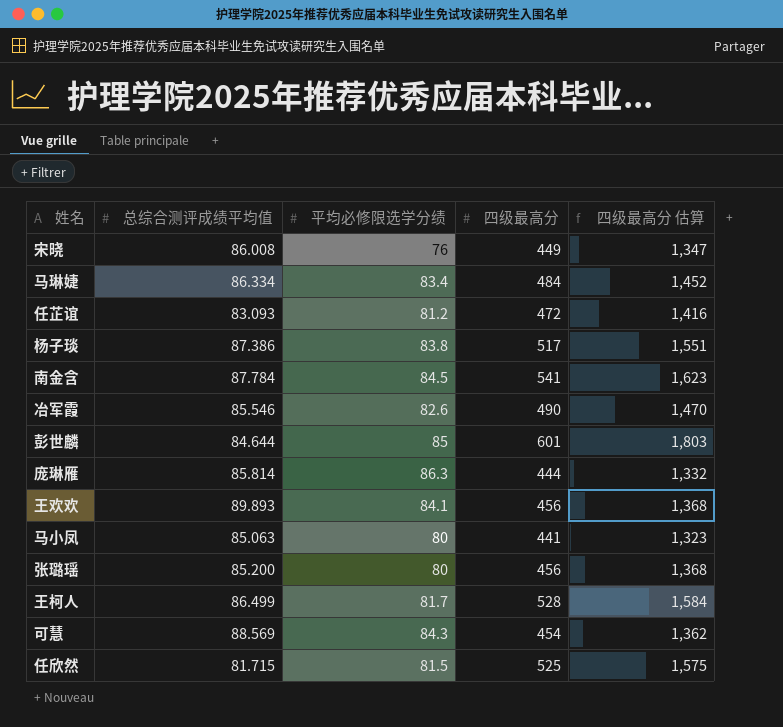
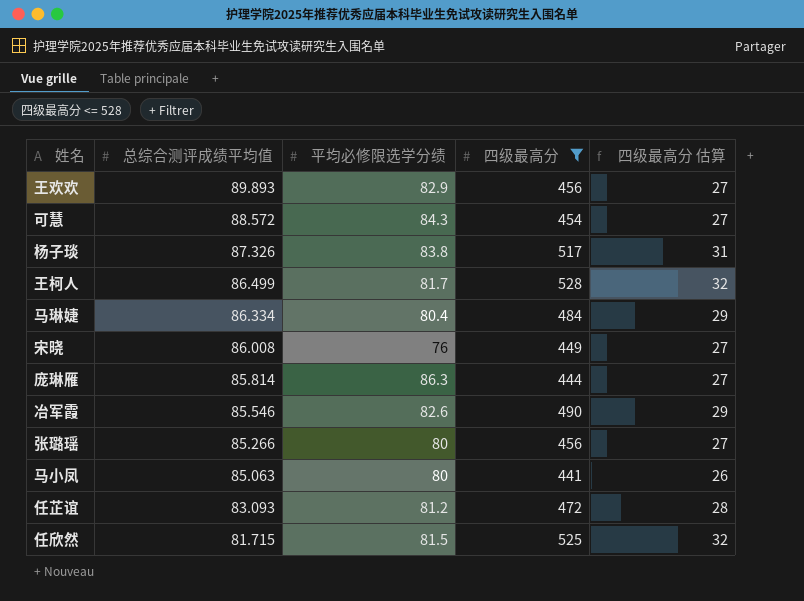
filter: none -> 四级最高分 <= 528
row order: none -> 总综合测评成绩平均值 descending
column 四级最高分 估算 | formula: [四级最高分] * 3 -> [四级最高分] * 0.06
王欢欢 | 平均必修限选学分绩: 84.1 -> 82.9
可慧 | 总综合测评成绩平均值: 88.569 -> 88.572
杨子琰 | 总综合测评成绩平均值: 87.386 -> 87.326
马琳婕 | 平均必修限选学分绩: 83.4 -> 80.4
张璐瑶 | 总综合测评成绩平均值: 85.200 -> 85.266

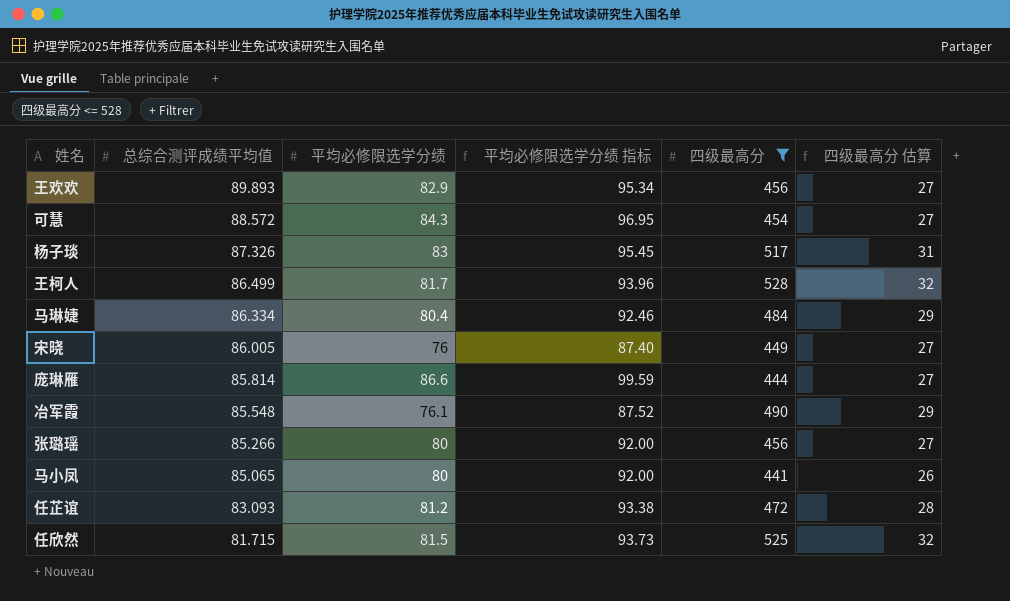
column 平均必修限选学分绩 指标 | formula: none -> [平均必修限选学分绩] * 1.15
杨子琰 | 平均必修限选学分绩: 83.8 -> 83
宋晓 | 总综合测评成绩平均值: 86.008 -> 86.005
庞琳雁 | 平均必修限选学分绩: 86.3 -> 86.6
冶军霞 | 总综合测评成绩平均值: 85.546 -> 85.548
冶军霞 | 平均必修限选学分绩: 82.6 -> 76.1
马小凤 | 总综合测评成绩平均值: 85.063 -> 85.065

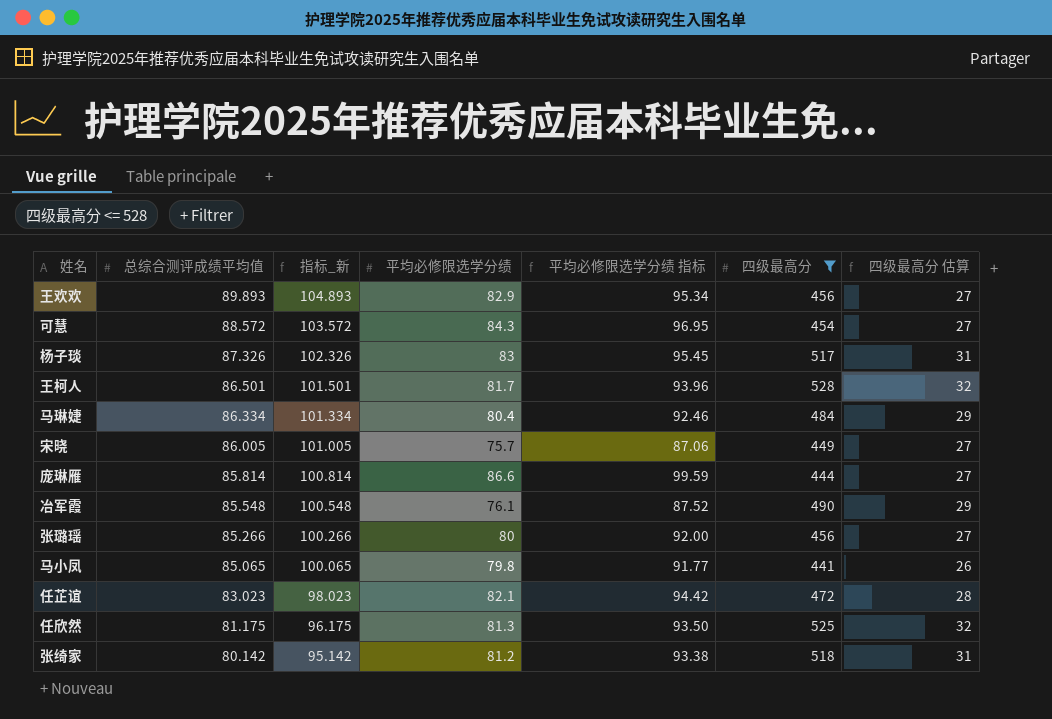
column 指标_新 | formula: none -> [总综合测评成绩平均值] + 15
王柯人 | 总综合测评成绩平均值: 86.499 -> 86.501
宋晓 | 平均必修限选学分绩: 76 -> 75.7
宋晓 | 平均必修限选学分绩 指标: 87.40 -> 87.06
马小凤 | 平均必修限选学分绩: 80 -> 79.8
马小凤 | 平均必修限选学分绩 指标: 92.00 -> 91.77
任芷谊 | 总综合测评成绩平均值: 83.093 -> 83.023
任芷谊 | 平均必修限选学分绩: 81.2 -> 82.1
任芷谊 | 平均必修限选学分绩 指标: 93.38 -> 94.42
任欣然 | 总综合测评成绩平均值: 81.715 -> 81.175
任欣然 | 平均必修限选学分绩: 81.5 -> 81.3
任欣然 | 平均必修限选学分绩 指标: 93.73 -> 93.50
row 张绮家: none -> 80.142 | 95.142 | 81.2 | 93.38 | 518 | 31

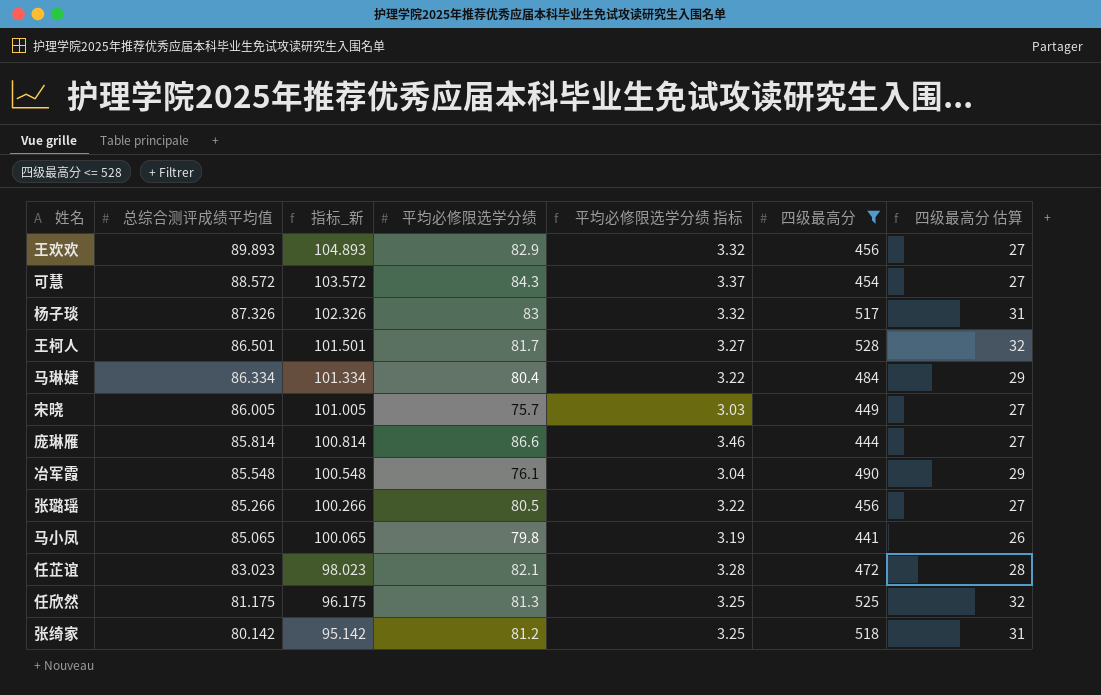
column 平均必修限选学分绩 指标 | formula: [平均必修限选学分绩] * 1.15 -> [平均必修限选学分绩] * 0.04
张璐瑶 | 平均必修限选学分绩: 80 -> 80.5

